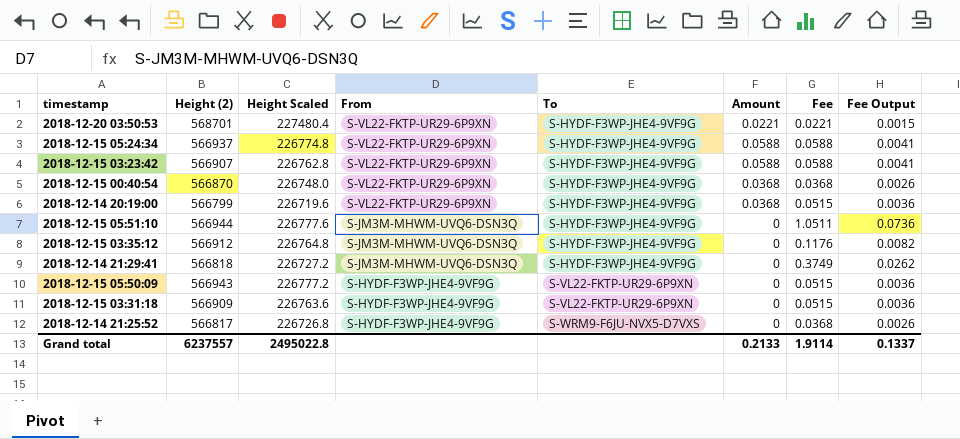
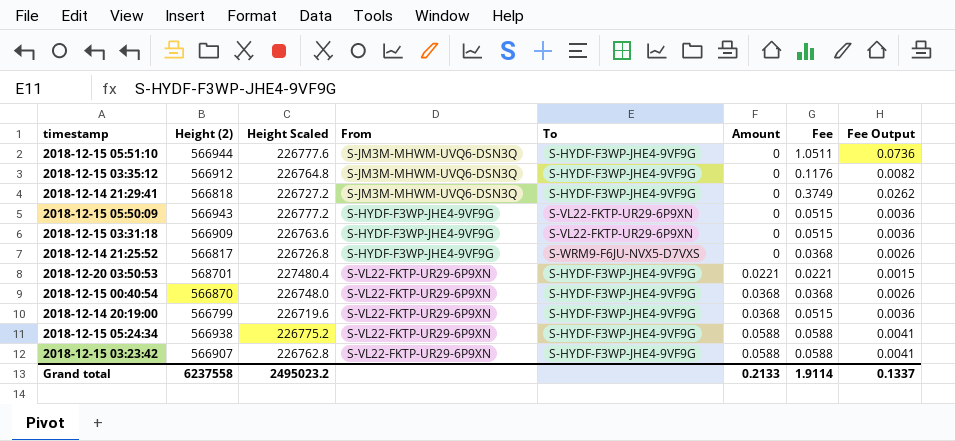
row order: From descending -> Amount ascending
2018-12-15 05:24:34 | Height (2): 566937 -> 566938
2018-12-15 05:24:34 | Height Scaled: 226774.8 -> 226775.2
Grand total | Height (2): 6237557 -> 6237558
Grand total | Height Scaled: 2495022.8 -> 2495023.2

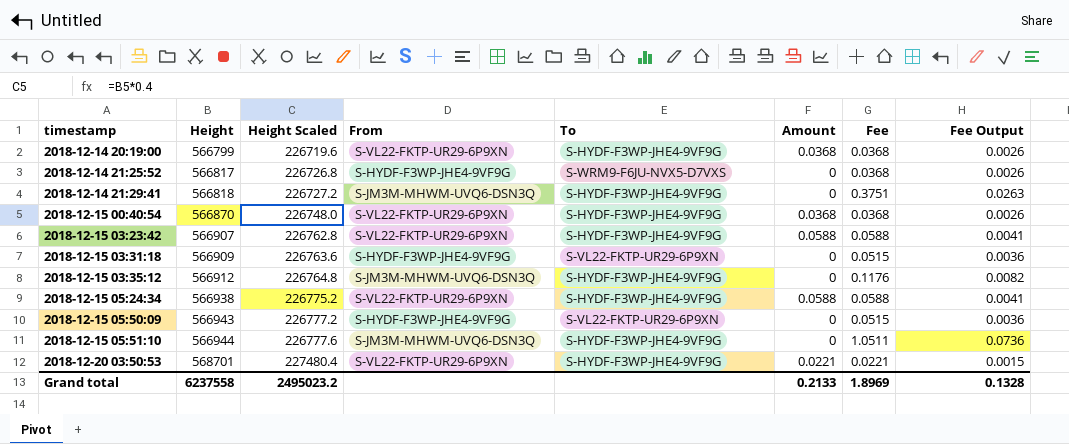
row order: Amount ascending -> timestamp ascending
column name: Height (2) -> Height
2018-12-14 20:19:00 | Fee: 0.0515 -> 0.0368
2018-12-14 20:19:00 | Fee Output: 0.0036 -> 0.0026
2018-12-14 21:29:41 | Fee: 0.3749 -> 0.3751
2018-12-14 21:29:41 | Fee Output: 0.0262 -> 0.0263
Grand total | Fee: 1.9114 -> 1.8969
Grand total | Fee Output: 0.1337 -> 0.1328

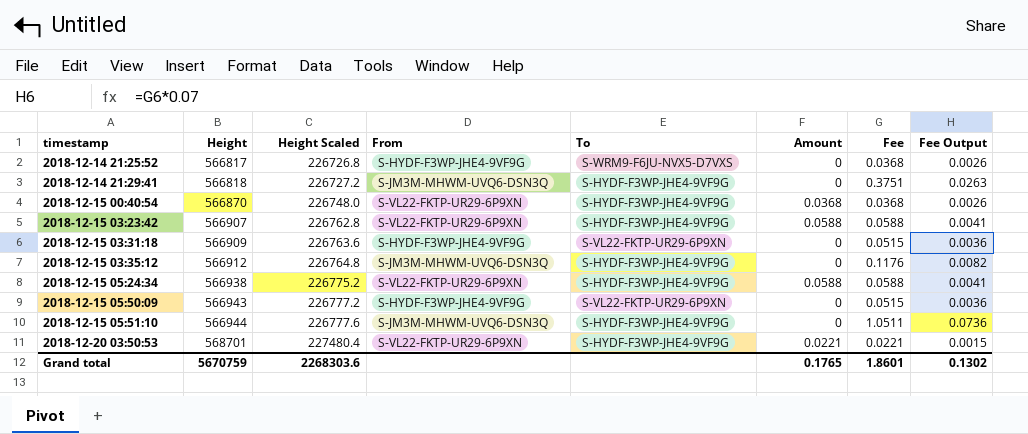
row 2018-12-14 20:19:00: 566799 | 226719.6 | S-VL22-FKTP-UR29-6P9XN | S-HYDF-F3WP-JHE4-9VF9G | 0.0368 | 0.0368 | 0.0026 -> none
Grand total | Height: 6237558 -> 5670759
Grand total | Height Scaled: 2495023.2 -> 2268303.6
Grand total | Amount: 0.2133 -> 0.1765
Grand total | Fee: 1.8969 -> 1.8601
Grand total | Fee Output: 0.1328 -> 0.1302

